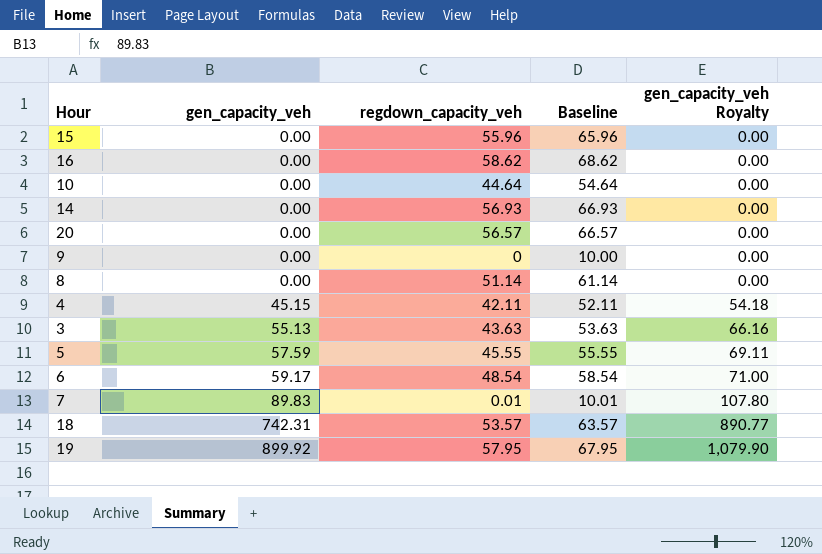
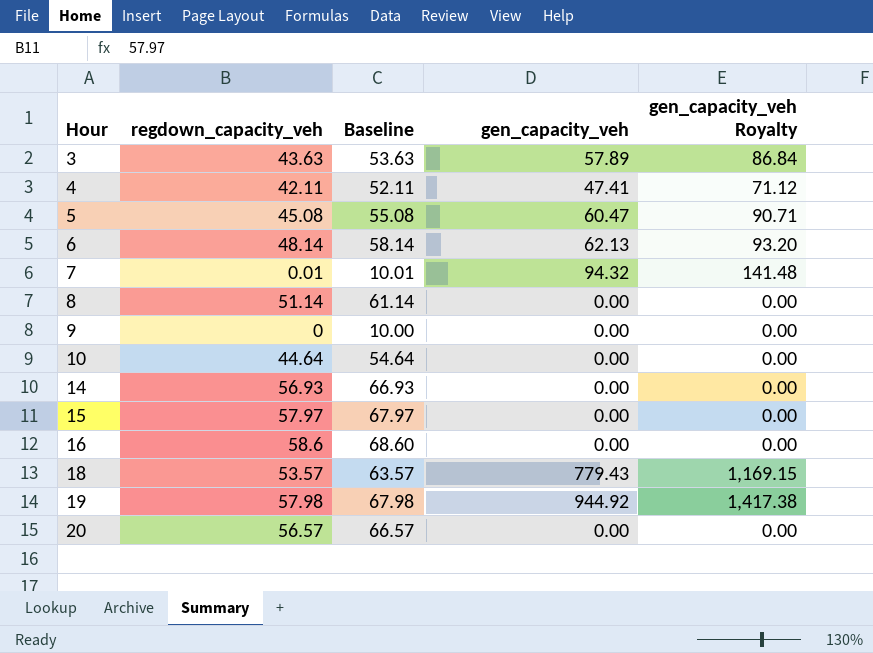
row order: gen_capacity_veh ascending -> Hour ascending
column gen_capacity_veh | position: 2 -> 4
column gen_capacity_veh Royalty | formula: [gen_capacity_veh] * 1.2 -> [gen_capacity_veh] * 1.5
3 | gen_capacity_veh: 55.13 -> 57.89
4 | gen_capacity_veh: 45.15 -> 47.41
5 | regdown_capacity_veh: 45.55 -> 45.08
5 | Baseline: 55.55 -> 55.08
5 | gen_capacity_veh: 57.59 -> 60.47
6 | regdown_capacity_veh: 48.54 -> 48.14
6 | Baseline: 58.54 -> 58.14
6 | gen_capacity_veh: 59.17 -> 62.13
7 | gen_capacity_veh: 89.83 -> 94.32
15 | regdown_capacity_veh: 55.96 -> 57.97
15 | Baseline: 65.96 -> 67.97
16 | regdown_capacity_veh: 58.62 -> 58.6
16 | Baseline: 68.62 -> 68.60
18 | gen_capacity_veh: 742.31 -> 779.43
19 | regdown_capacity_veh: 57.95 -> 57.98
19 | Baseline: 67.95 -> 67.98
19 | gen_capacity_veh: 899.92 -> 944.92

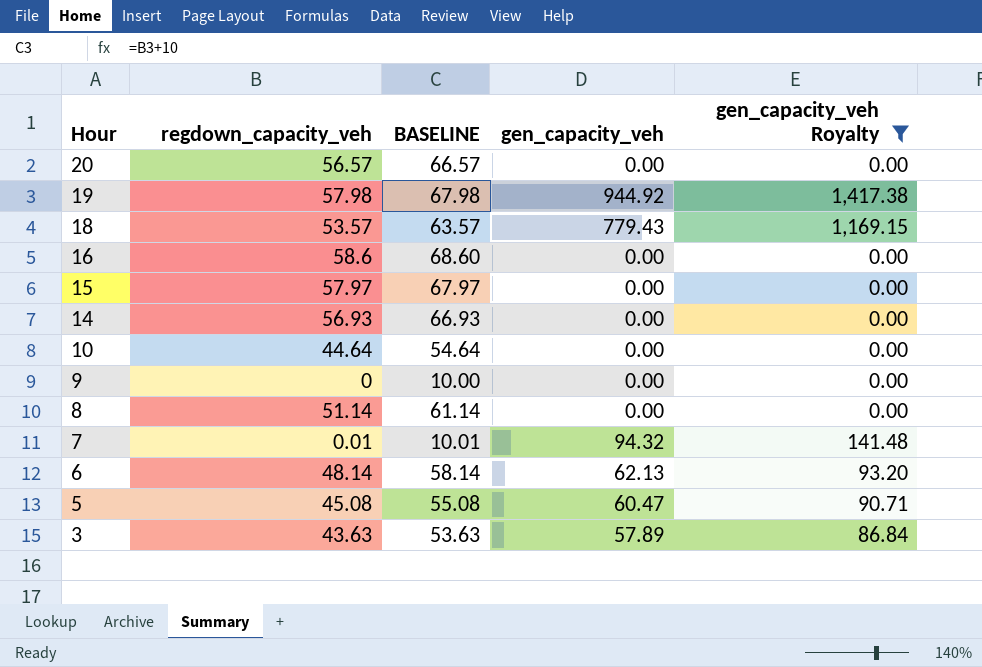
filter: none -> gen_capacity_veh Royalty != 71.12
row order: Hour ascending -> Hour descending
column name: Baseline -> BASELINE

